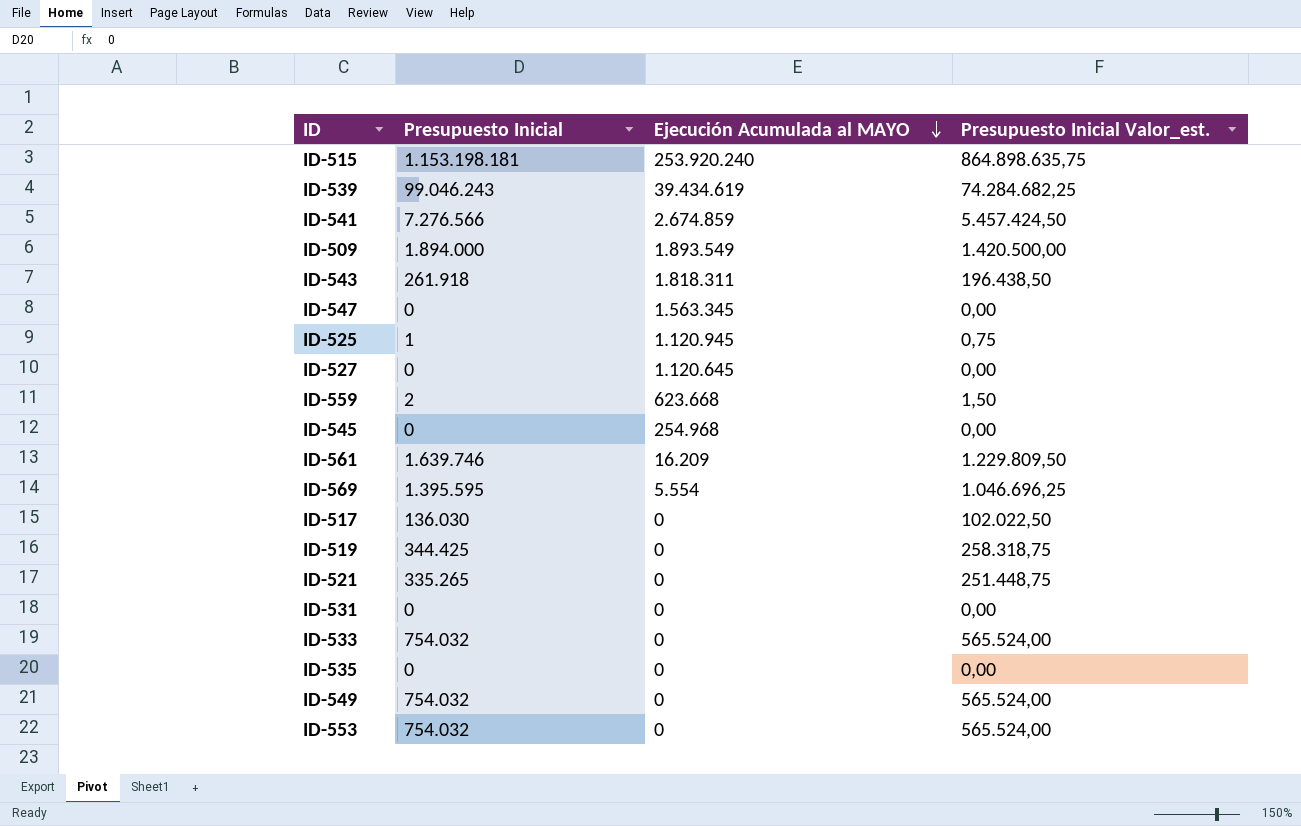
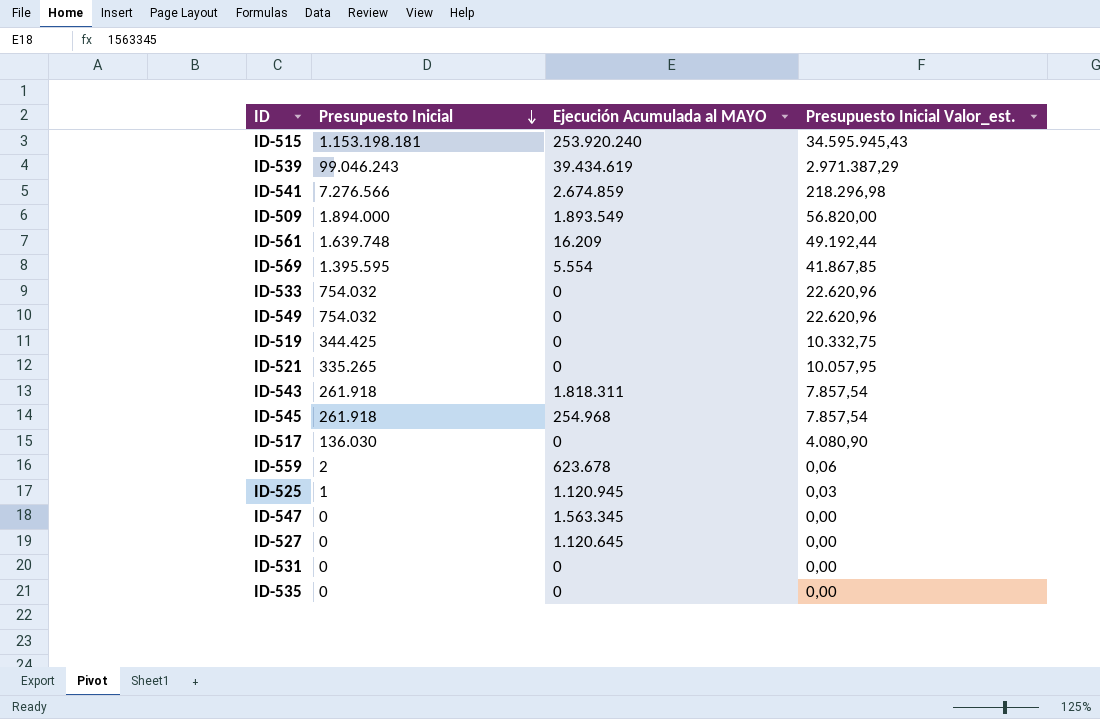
row order: Ejecución Acumulada al MAYO descending -> Presupuesto Inicial descending
column Presupuesto Inicial Valor_est. | formula: [Presupuesto Inicial] * 0,75 -> [Presupuesto Inicial] * 0,03
row ID-553: 754.032 | 0 | 565.524,00 -> none
ID-561 | Presupuesto Inicial: 1.639.746 -> 1.639.748
ID-545 | Presupuesto Inicial: 0 -> 261.918
ID-559 | Ejecución Acumulada al MAYO: 623.668 -> 623.678

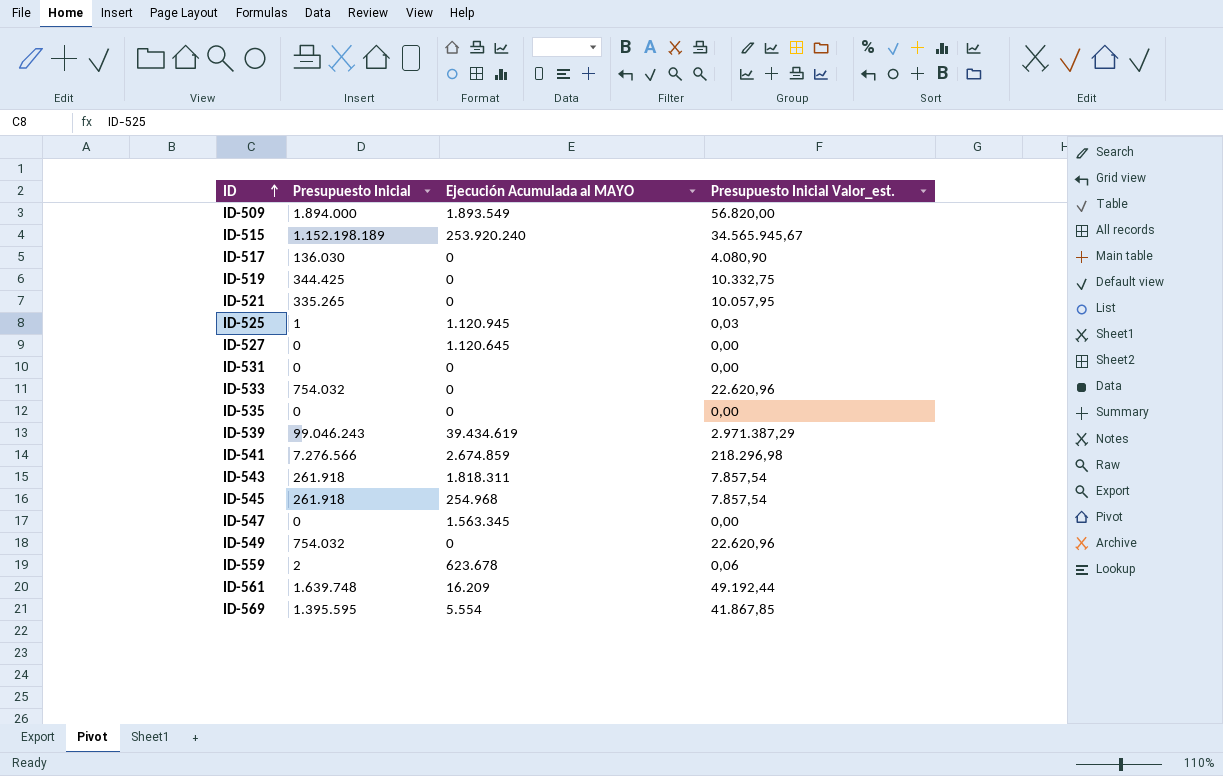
row order: Presupuesto Inicial descending -> ID ascending
ID-515 | Presupuesto Inicial: 1.153.198.181 -> 1.152.198.189
ID-515 | Presupuesto Inicial Valor_est.: 34.595.945,43 -> 34.565.945,67

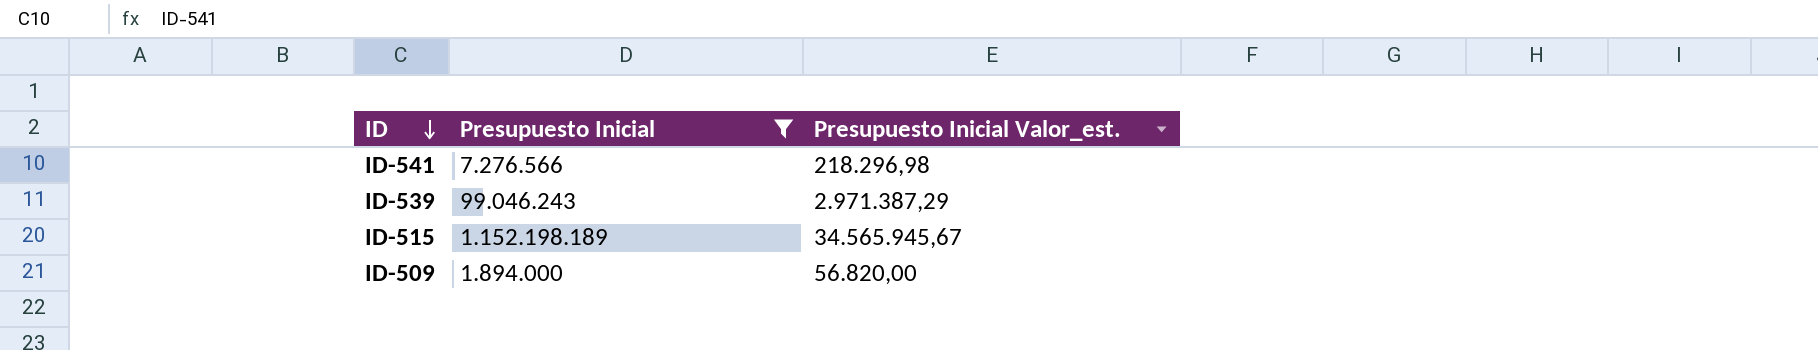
filter: none -> Presupuesto Inicial >= 1.894.000
row order: ID ascending -> ID descending
column Ejecución Acumulada al MAYO | position: 3 -> none

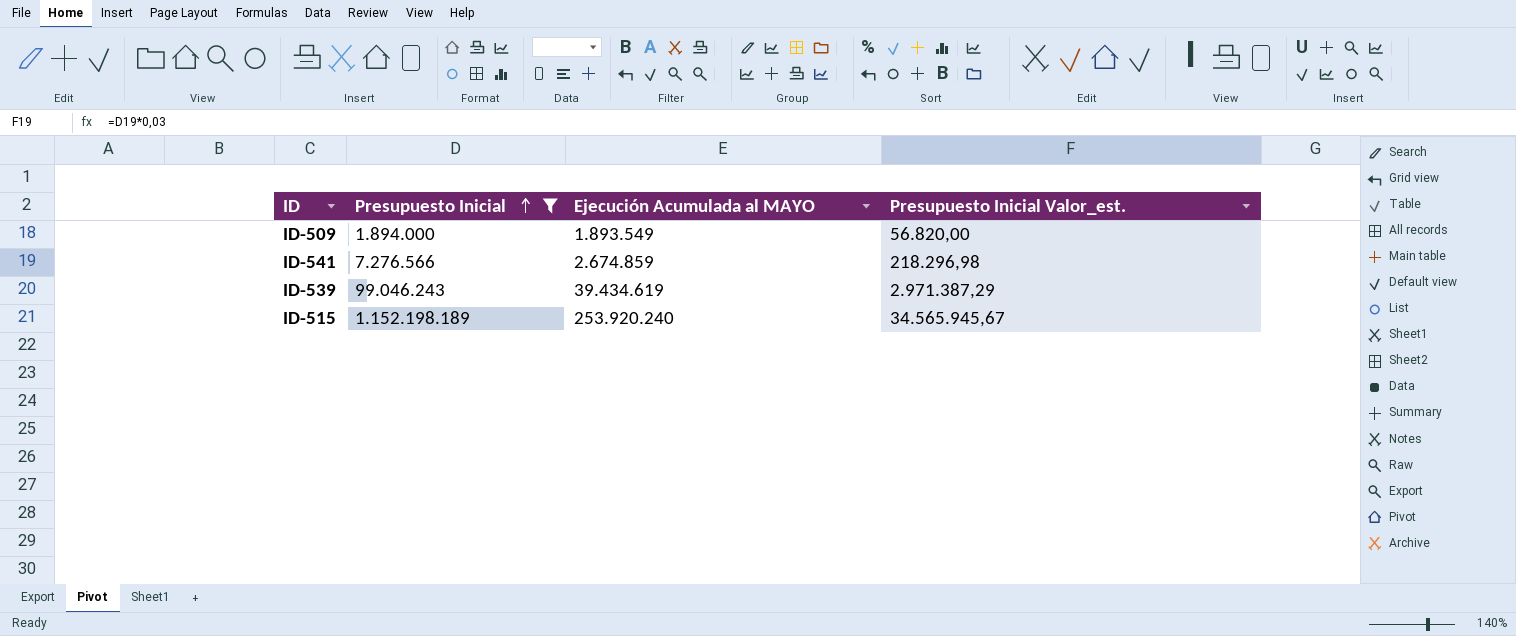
row order: ID descending -> Presupuesto Inicial ascending
column Ejecución Acumulada al MAYO | position: none -> 3

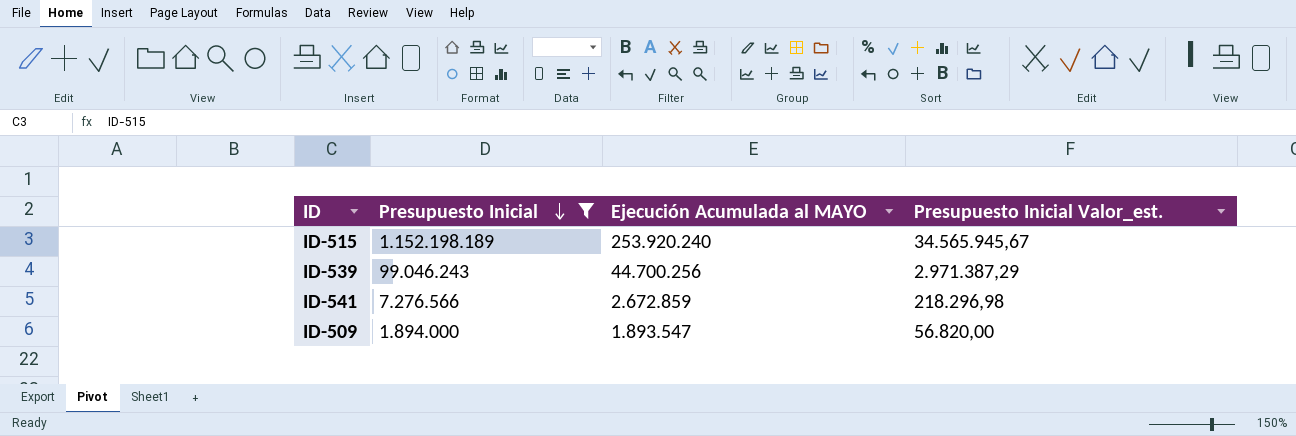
row order: Presupuesto Inicial ascending -> Presupuesto Inicial descending
ID-539 | Ejecución Acumulada al MAYO: 39.434.619 -> 44.700.256
ID-541 | Ejecución Acumulada al MAYO: 2.674.859 -> 2.672.859
ID-509 | Ejecución Acumulada al MAYO: 1.893.549 -> 1.893.547

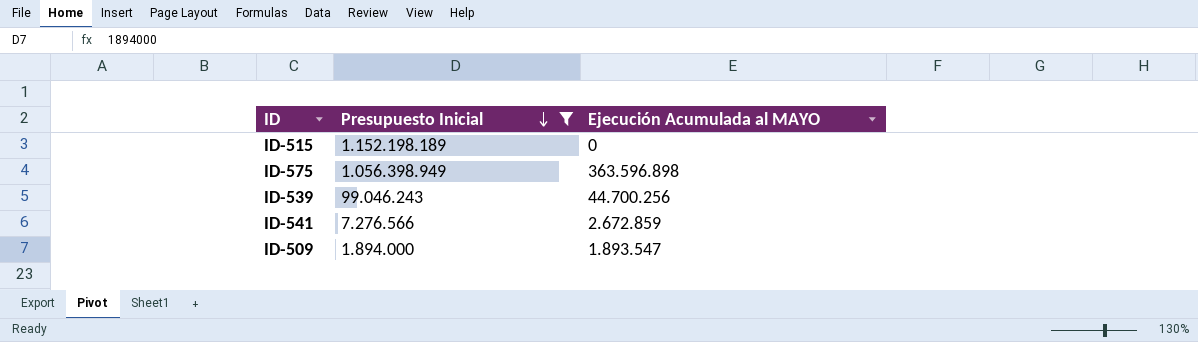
column Presupuesto Inicial Valor_est. | formula: [Presupuesto Inicial] * 0,03 -> none
ID-515 | Ejecución Acumulada al MAYO: 253.920.240 -> 0
row ID-575: none -> 1.056.398.949 | 363.596.898

